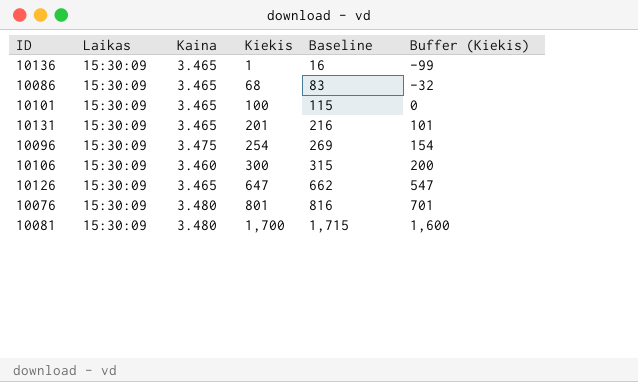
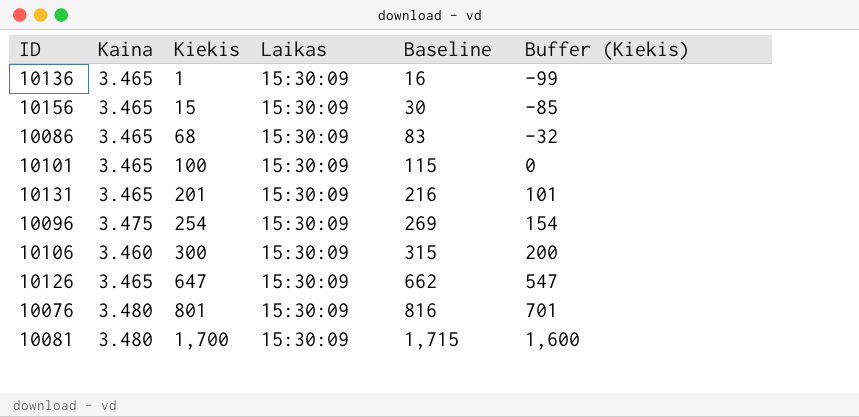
column Laikas | position: 2 -> 4
row 10156: none -> 3.465 | 15 | 15:30:09 | 30 | -85

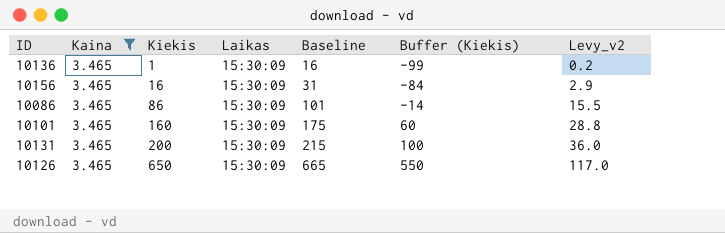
filter: none -> Kaina = 3.465
column Levy_v2 | formula: none -> [Kiekis] * 0.18
10156 | Kiekis: 15 -> 16
10156 | Baseline: 30 -> 31
10156 | Buffer (Kiekis): -85 -> -84
10086 | Kiekis: 68 -> 86
10086 | Baseline: 83 -> 101
10086 | Buffer (Kiekis): -32 -> -14
10101 | Kiekis: 100 -> 160
10101 | Baseline: 115 -> 175
10101 | Buffer (Kiekis): 0 -> 60
10131 | Kiekis: 201 -> 200
10131 | Baseline: 216 -> 215
10131 | Buffer (Kiekis): 101 -> 100
10126 | Kiekis: 647 -> 650
10126 | Baseline: 662 -> 665
10126 | Buffer (Kiekis): 547 -> 550

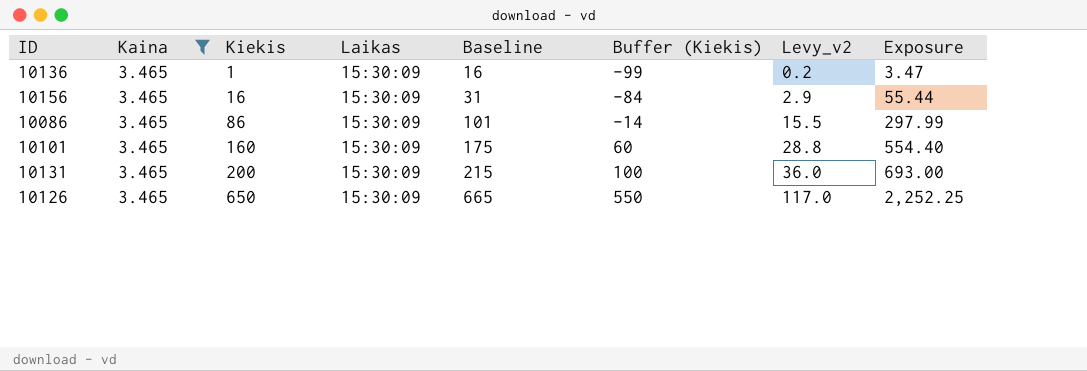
column Exposure | formula: none -> [Kaina] * [Kiekis]

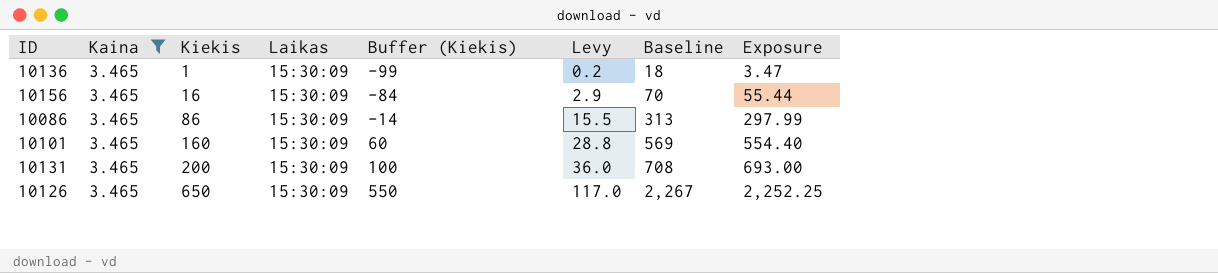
column name: Levy_v2 -> Levy
column Baseline | formula: [Kiekis] + 15 -> [Exposure] + 15
column Baseline | position: 5 -> 7

